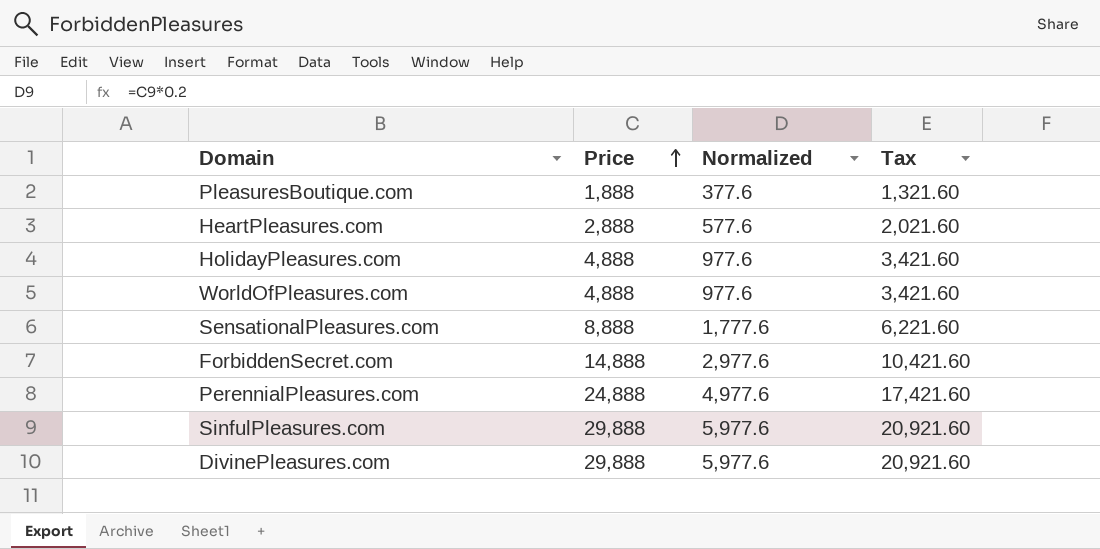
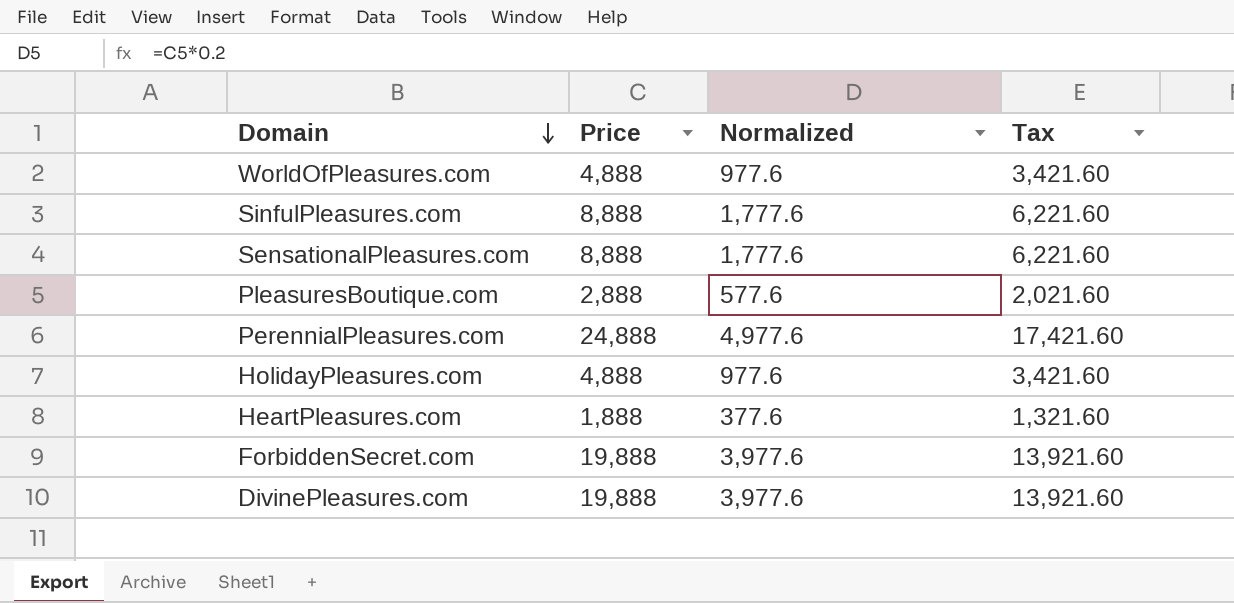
row order: Price ascending -> Domain descending
SinfulPleasures.com | Price: 29,888 -> 8,888
SinfulPleasures.com | Normalized: 5,977.6 -> 1,777.6
SinfulPleasures.com | Tax: 20,921.60 -> 6,221.60
PleasuresBoutique.com | Price: 1,888 -> 2,888
PleasuresBoutique.com | Normalized: 377.6 -> 577.6
PleasuresBoutique.com | Tax: 1,321.60 -> 2,021.60
HeartPleasures.com | Price: 2,888 -> 1,888
HeartPleasures.com | Normalized: 577.6 -> 377.6
HeartPleasures.com | Tax: 2,021.60 -> 1,321.60
ForbiddenSecret.com | Price: 14,888 -> 19,888
ForbiddenSecret.com | Normalized: 2,977.6 -> 3,977.6
ForbiddenSecret.com | Tax: 10,421.60 -> 13,921.60
DivinePleasures.com | Price: 29,888 -> 19,888
DivinePleasures.com | Normalized: 5,977.6 -> 3,977.6
DivinePleasures.com | Tax: 20,921.60 -> 13,921.60

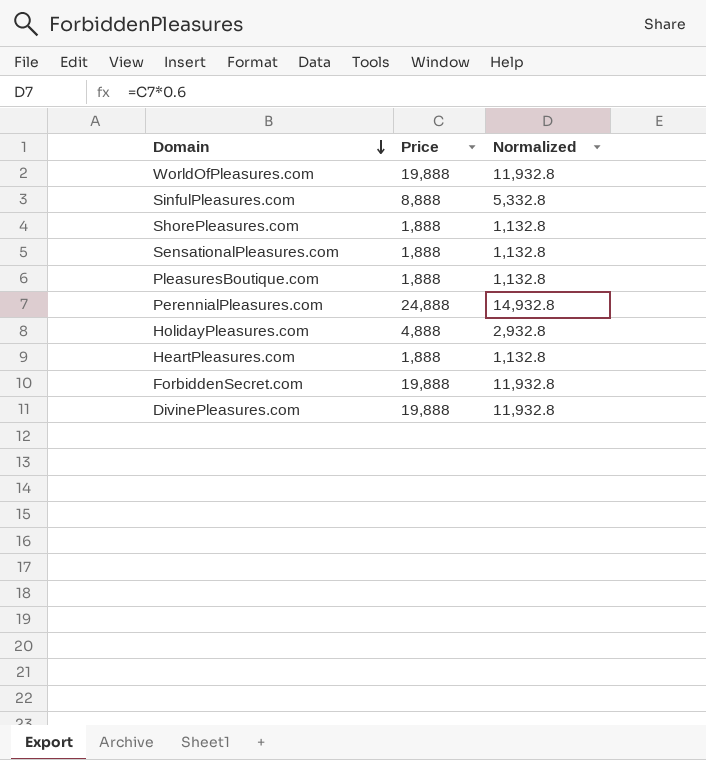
column Tax | formula: [Price] * 0.7 -> none
column Normalized | formula: [Price] * 0.2 -> [Price] * 0.6
WorldOfPleasures.com | Price: 4,888 -> 19,888
row ShorePleasures.com: none -> 1,888 | 1,132.8
SensationalPleasures.com | Price: 8,888 -> 1,888
PleasuresBoutique.com | Price: 2,888 -> 1,888

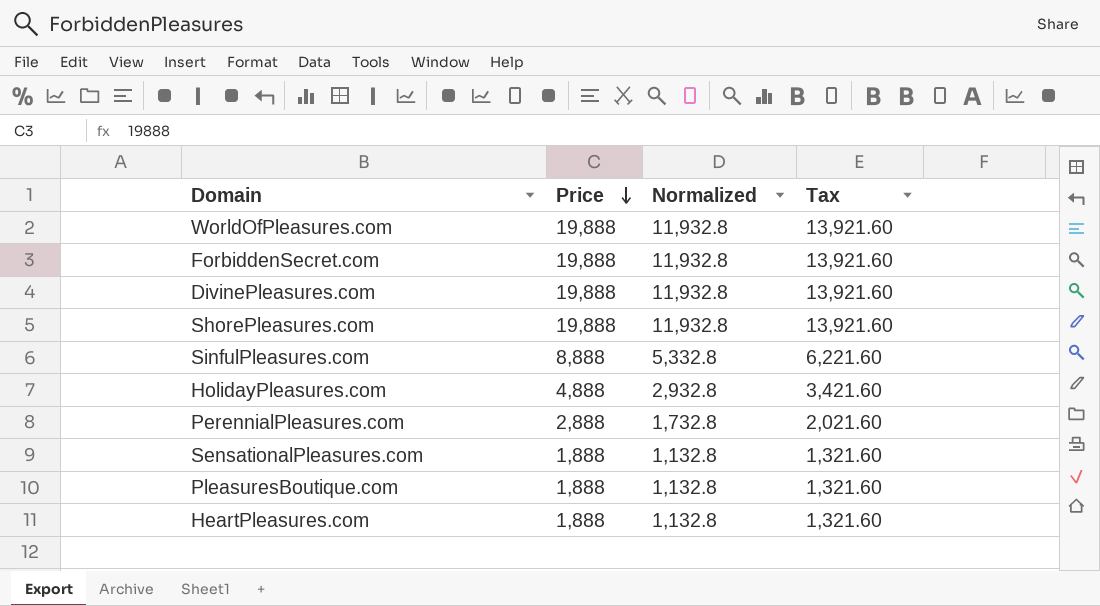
row order: Domain descending -> Price descending
column Tax | formula: none -> [Price] * 0.7
ShorePleasures.com | Price: 1,888 -> 19,888
ShorePleasures.com | Normalized: 1,132.8 -> 11,932.8
PerennialPleasures.com | Price: 24,888 -> 2,888
PerennialPleasures.com | Normalized: 14,932.8 -> 1,732.8

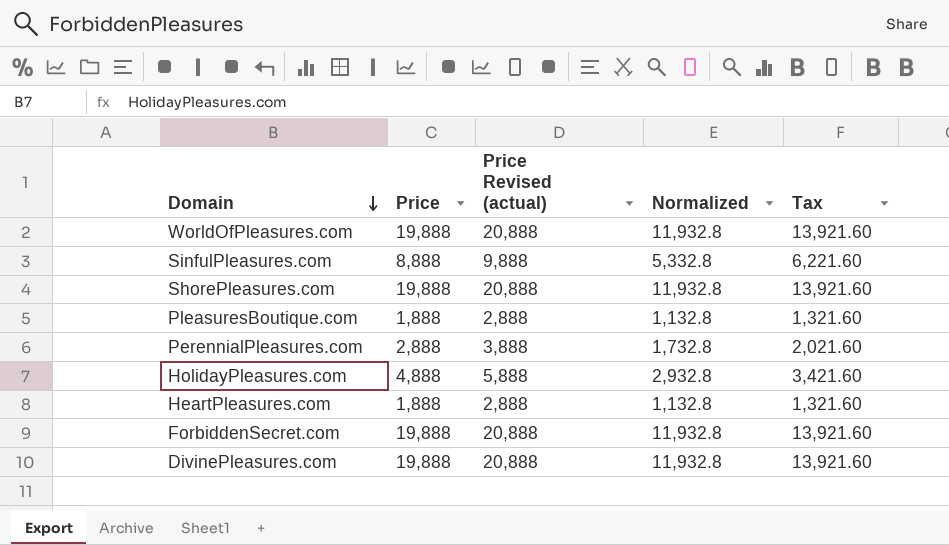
row order: Price descending -> Domain descending
column Price Revised (actual) | formula: none -> [Price] + 1000
row SensationalPleasures.com: 1,888 | 1,132.8 | 1,321.60 -> none

